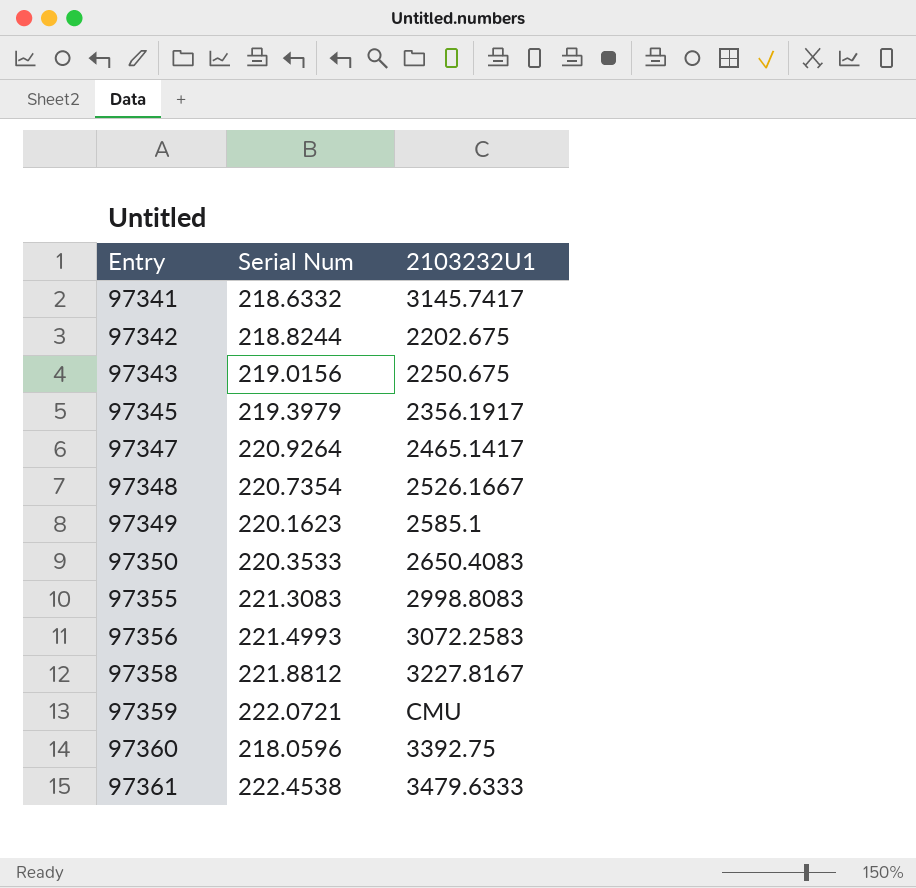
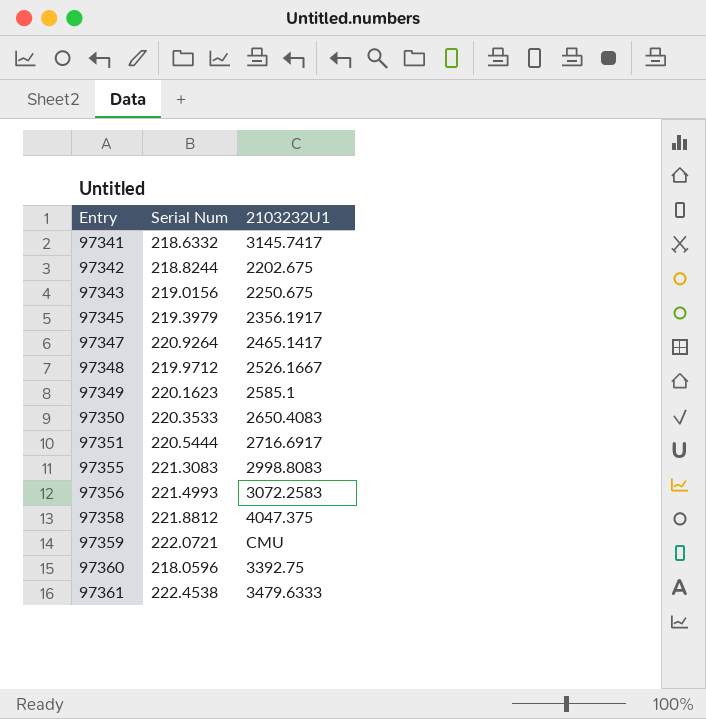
97348 | Serial Num: 220.7354 -> 219.9712
row 97351: none -> 220.5444 | 2716.6917
97358 | 2103232U1: 3227.8167 -> 4047.375

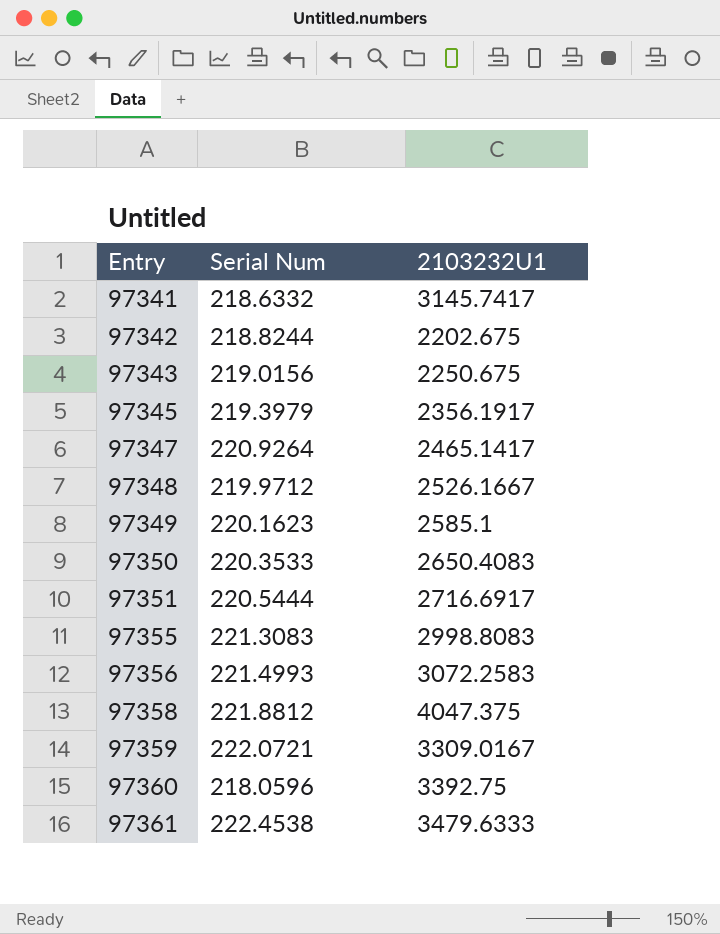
97359 | 2103232U1: CMU -> 3309.0167

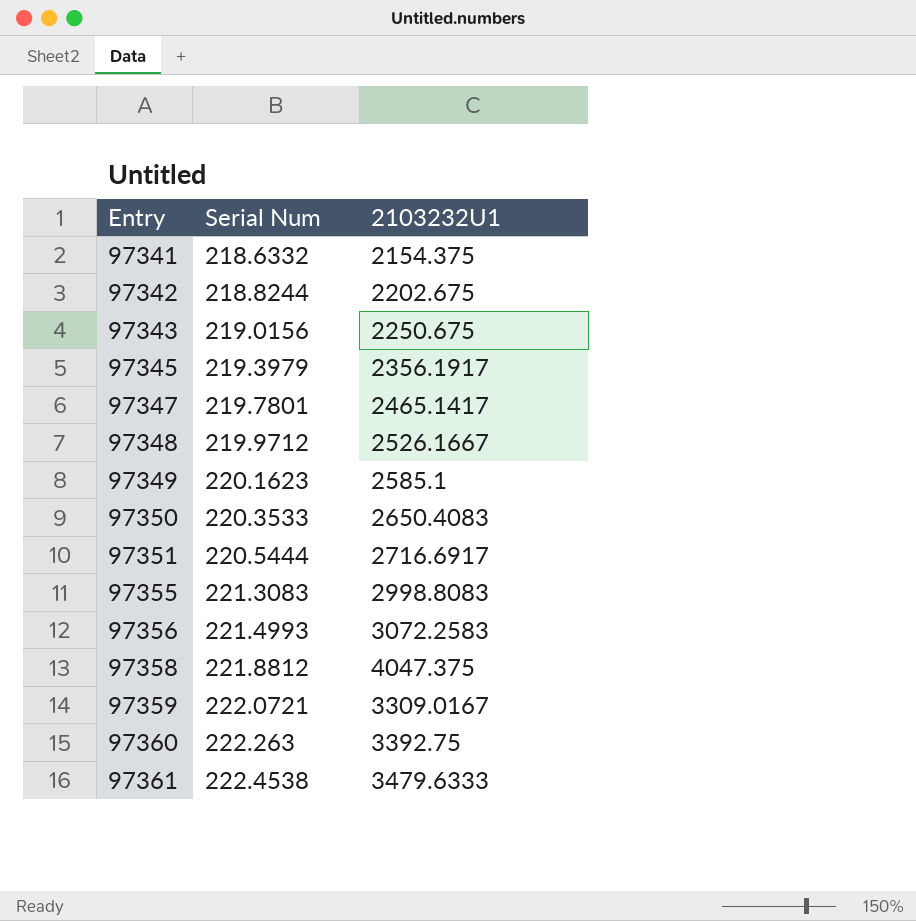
97341 | 2103232U1: 3145.7417 -> 2154.375
97347 | Serial Num: 220.9264 -> 219.7801
97360 | Serial Num: 218.0596 -> 222.263

